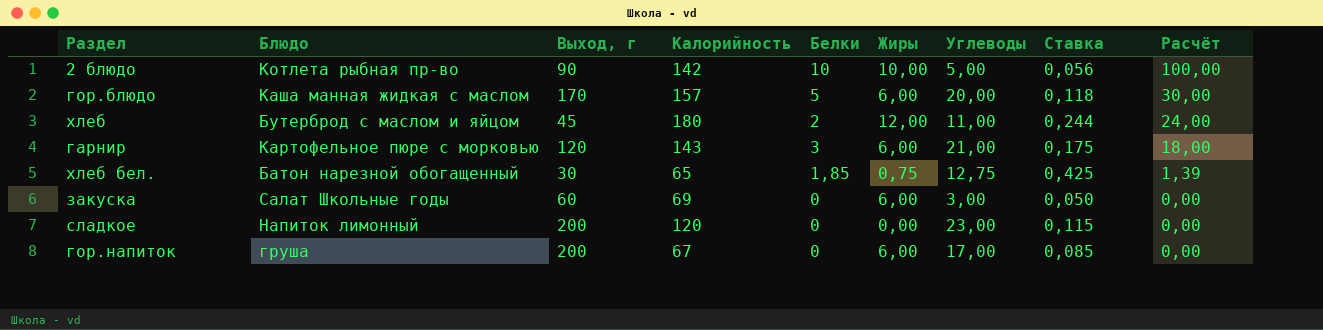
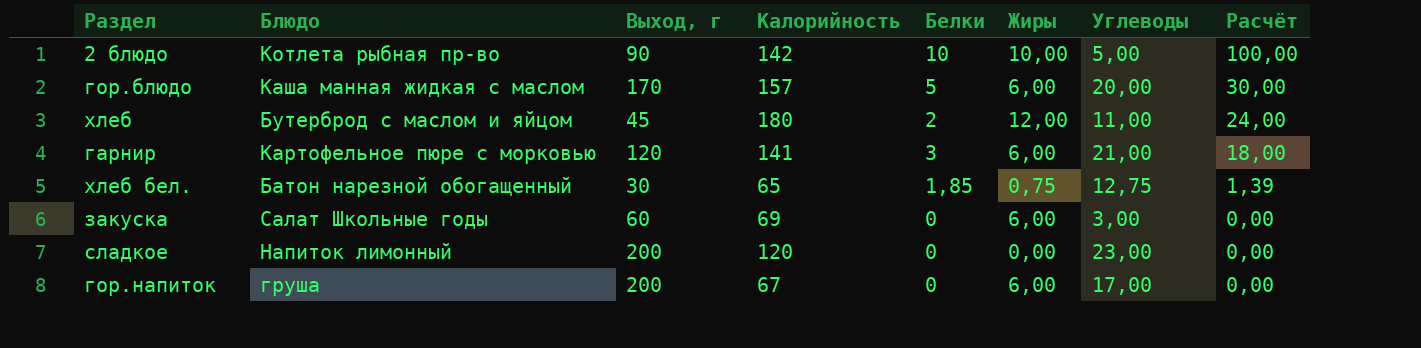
column Ставка | formula: [Углеводы] / [Выход, г] -> none
гарнир | Калорийность: 143 -> 141

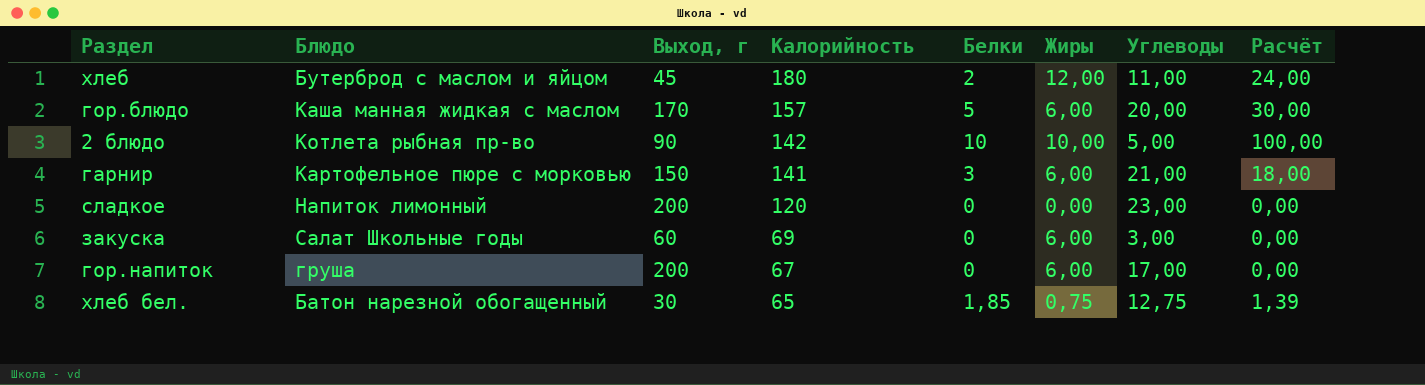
row order: Расчёт descending -> Калорийность descending
гарнир | Выход, г: 120 -> 150

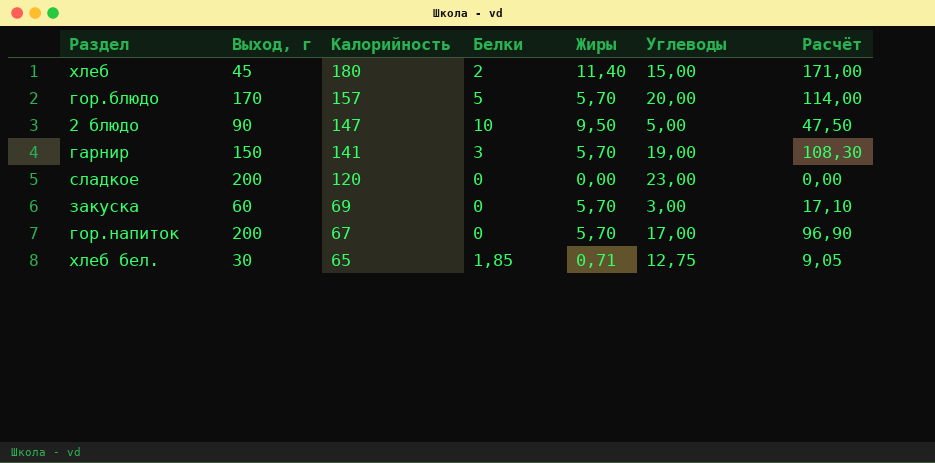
column Блюдо | position: 2 -> none
column Расчёт | formula: [Белки] * [Жиры] -> [Жиры] * [Углеводы]
хлеб | Жиры: 12,00 -> 11,40
хлеб | Углеводы: 11,00 -> 15,00
гор.блюдо | Жиры: 6,00 -> 5,70
2 блюдо | Калорийность: 142 -> 147
2 блюдо | Жиры: 10,00 -> 9,50
гарнир | Жиры: 6,00 -> 5,70
гарнир | Углеводы: 21,00 -> 19,00
закуска | Жиры: 6,00 -> 5,70
гор.напиток | Жиры: 6,00 -> 5,70
хлеб бел. | Жиры: 0,75 -> 0,71

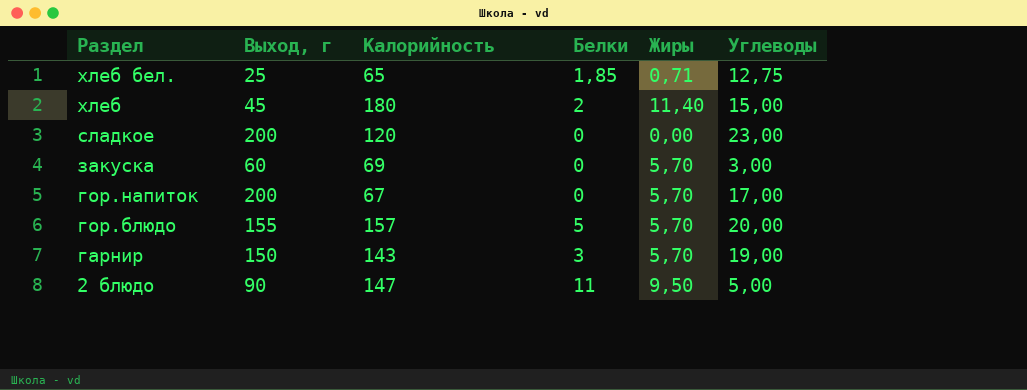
row order: Калорийность descending -> Раздел descending
column Расчёт | formula: [Жиры] * [Углеводы] -> none
хлеб бел. | Выход, г: 30 -> 25
гор.блюдо | Выход, г: 170 -> 155
гарнир | Калорийность: 141 -> 143
2 блюдо | Белки: 10 -> 11

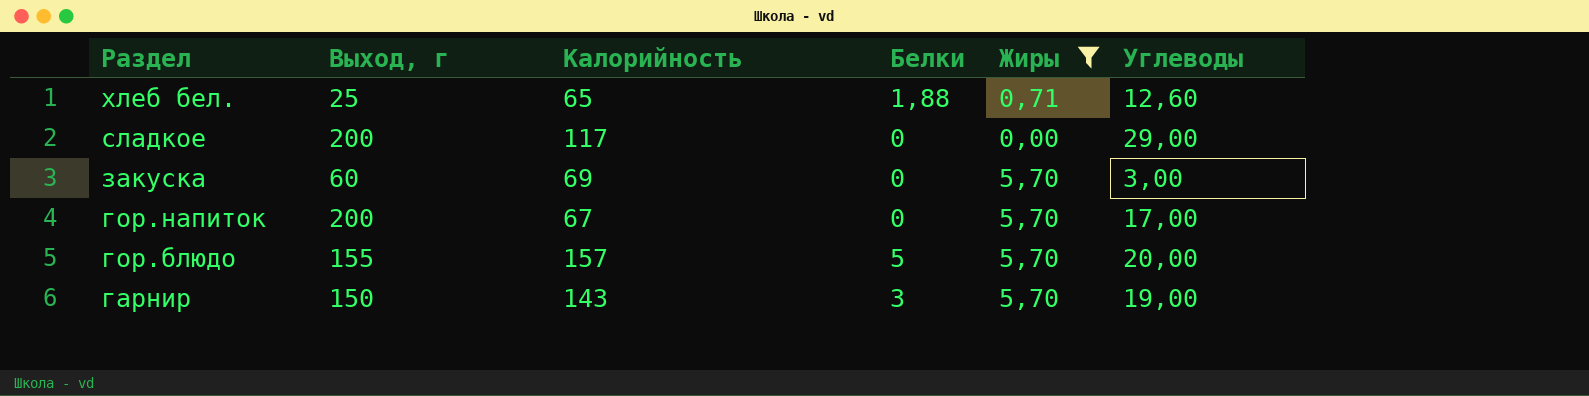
filter: none -> Жиры <= 5,70
хлеб бел. | Белки: 1,85 -> 1,88
хлеб бел. | Углеводы: 12,75 -> 12,60
сладкое | Калорийность: 120 -> 117
сладкое | Углеводы: 23,00 -> 29,00

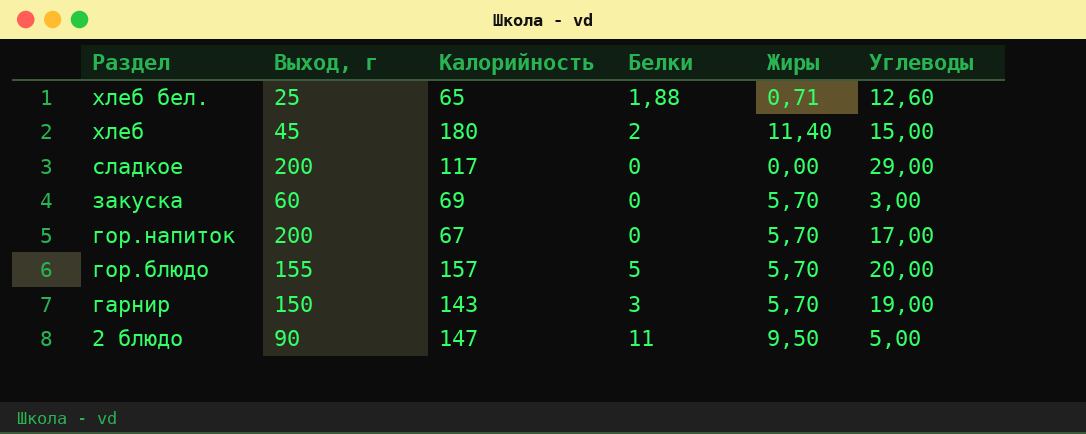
filter: Жиры <= 5,70 -> none

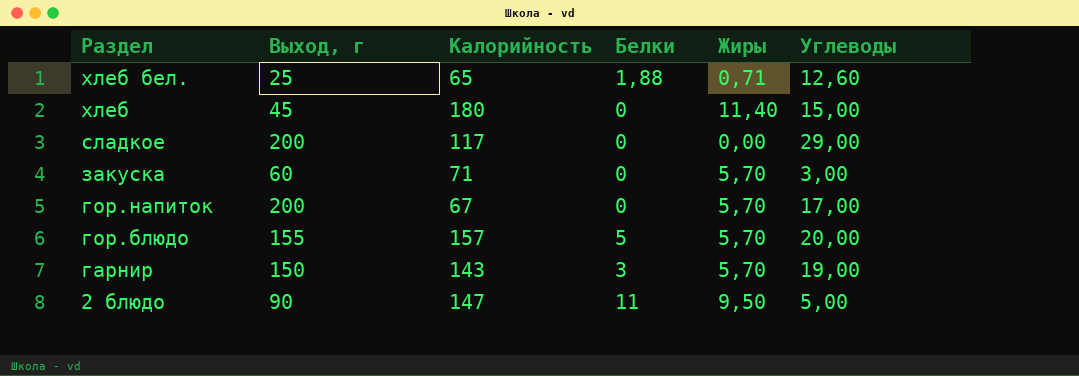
хлеб | Белки: 2 -> 0
закуска | Калорийность: 69 -> 71

